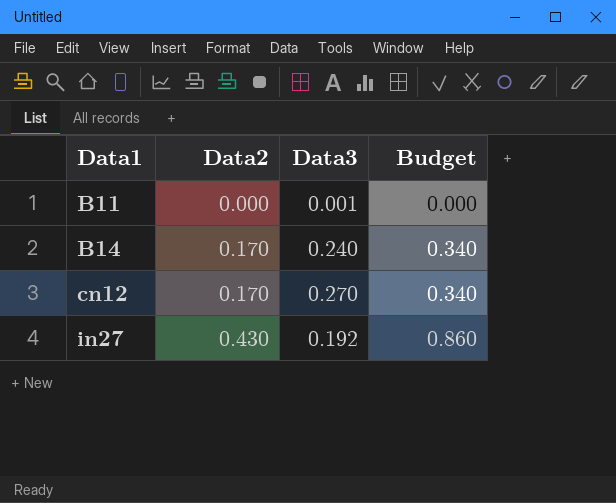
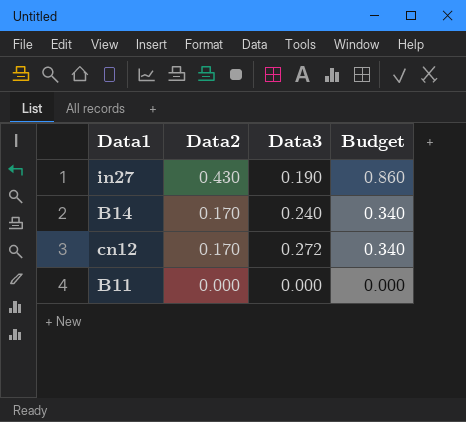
row order: Data1 ascending -> Data2 descending
in27 | Data3: 0.192 -> 0.190
cn12 | Data3: 0.270 -> 0.272
B11 | Data3: 0.001 -> 0.000

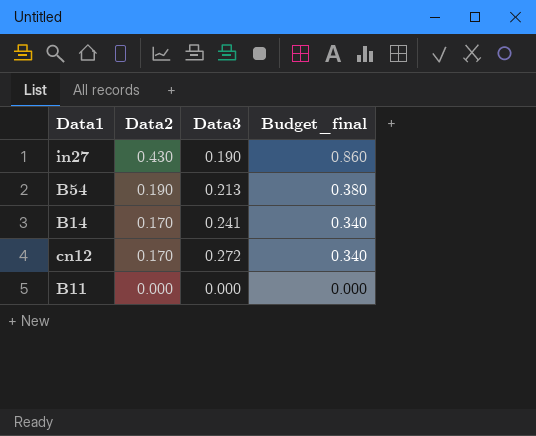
column name: Budget -> Budget_final
row B54: none -> 0.190 | 0.213 | 0.380
B14 | Data3: 0.240 -> 0.241

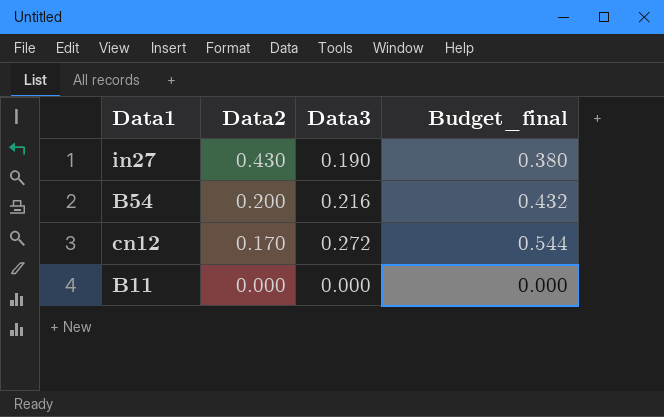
column Budget_final | formula: [Data2] * 2 -> [Data3] * 2
row B14: 0.170 | 0.241 | 0.340 -> none
B54 | Data2: 0.190 -> 0.200
B54 | Data3: 0.213 -> 0.216

